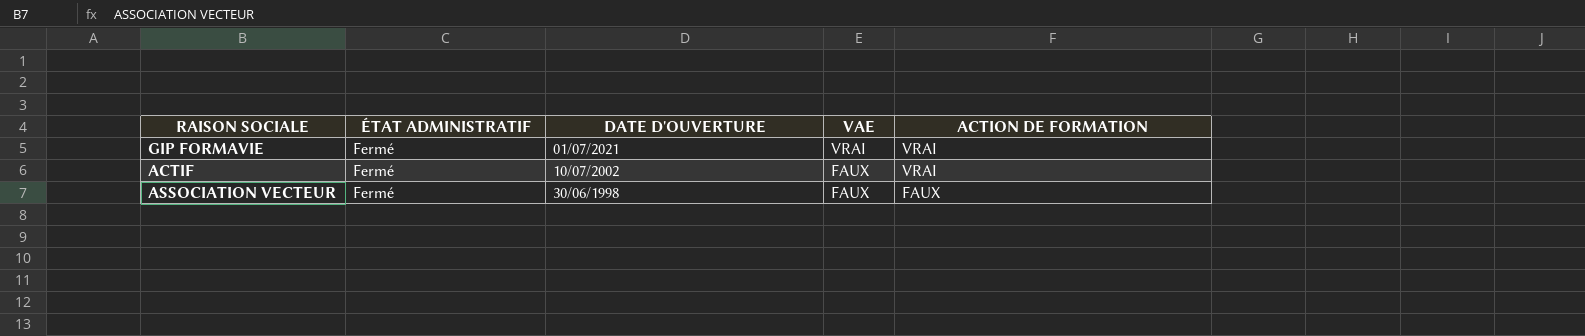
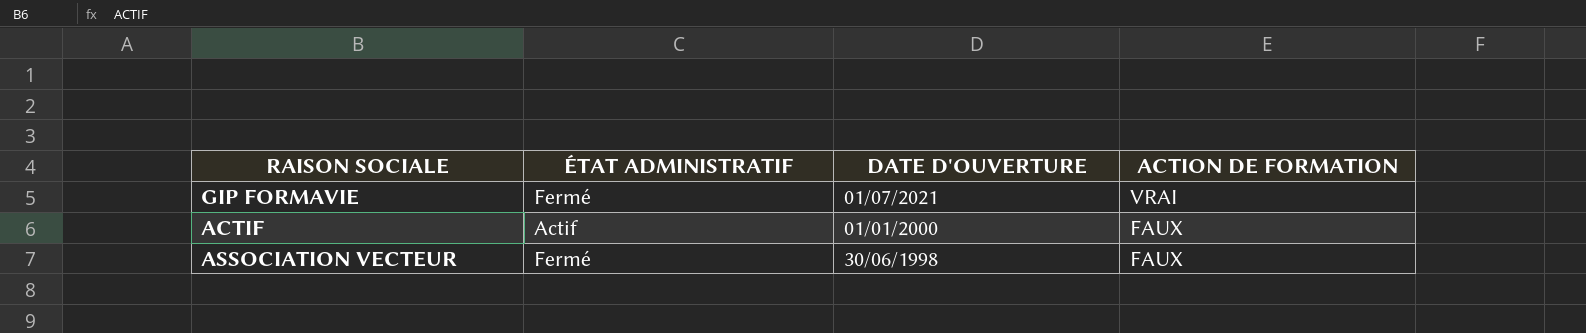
column VAE | position: 4 -> none
ACTIF | ÉTAT ADMINISTRATIF: Fermé -> Actif
ACTIF | DATE D'OUVERTURE: 10/07/2002 -> 01/01/2000
ACTIF | ACTION DE FORMATION: VRAI -> FAUX

